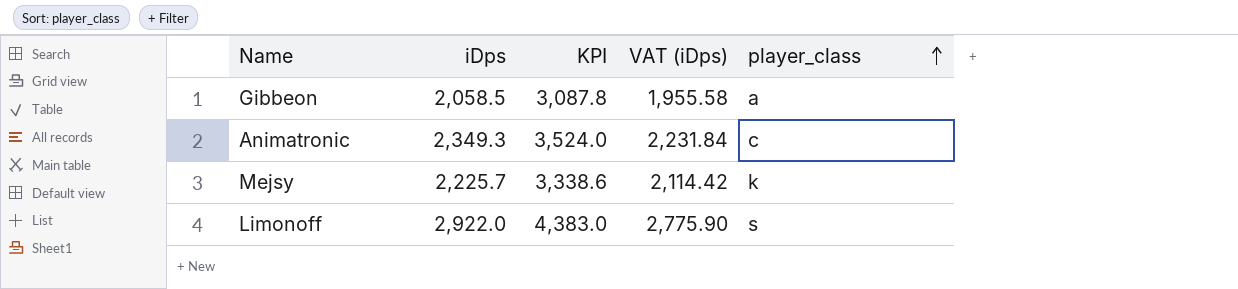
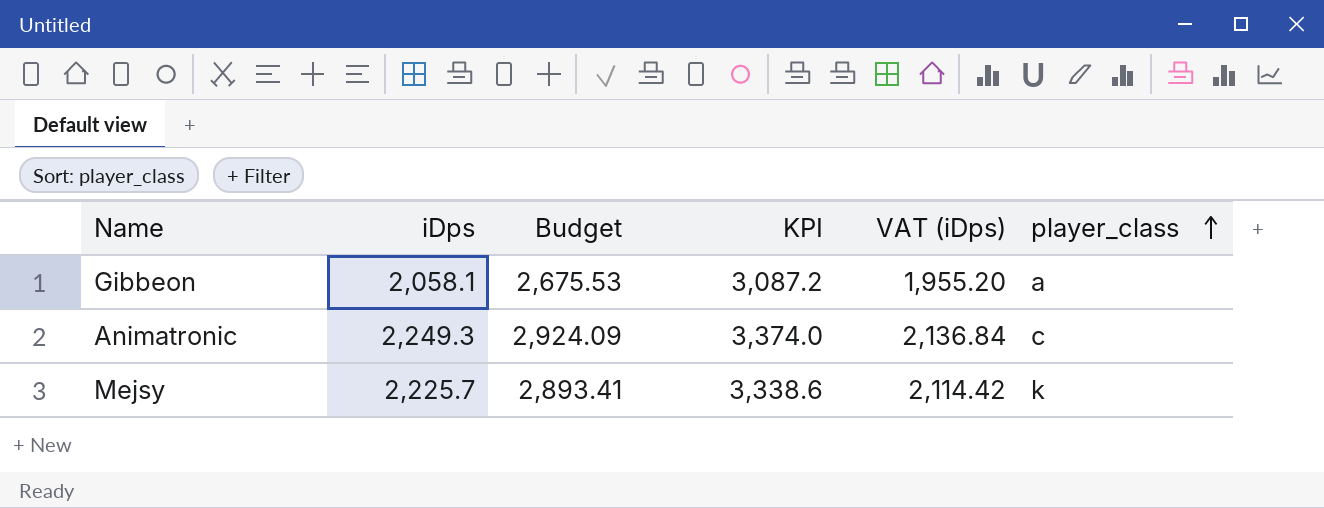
column Budget | formula: none -> [iDps] * 1.3
row Limonoff: 2,922.0 | 4,383.0 | 2,775.90 | s -> none
Gibbeon | iDps: 2,058.5 -> 2,058.1
Gibbeon | KPI: 3,087.8 -> 3,087.2
Gibbeon | VAT (iDps): 1,955.58 -> 1,955.20
Animatronic | iDps: 2,349.3 -> 2,249.3
Animatronic | KPI: 3,524.0 -> 3,374.0
Animatronic | VAT (iDps): 2,231.84 -> 2,136.84

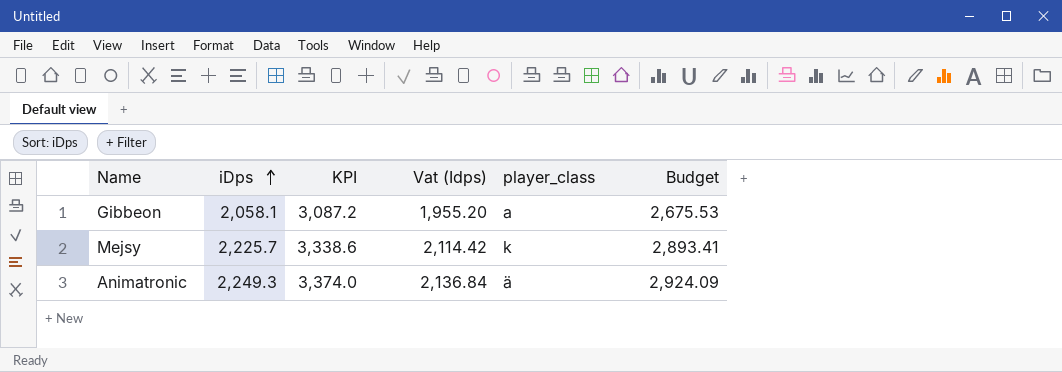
row order: player_class ascending -> iDps ascending
column name: VAT (iDps) -> Vat (Idps)
column Budget | position: 3 -> 6
Animatronic | player_class: c -> ä

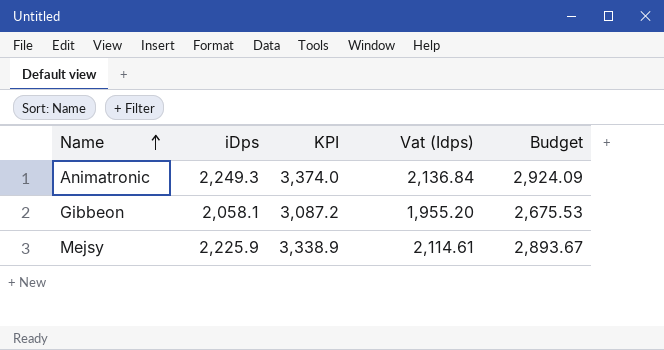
row order: iDps ascending -> Name ascending
column player_class | position: 5 -> none
Mejsy | iDps: 2,225.7 -> 2,225.9
Mejsy | KPI: 3,338.6 -> 3,338.9
Mejsy | Vat (Idps): 2,114.42 -> 2,114.61
Mejsy | Budget: 2,893.41 -> 2,893.67

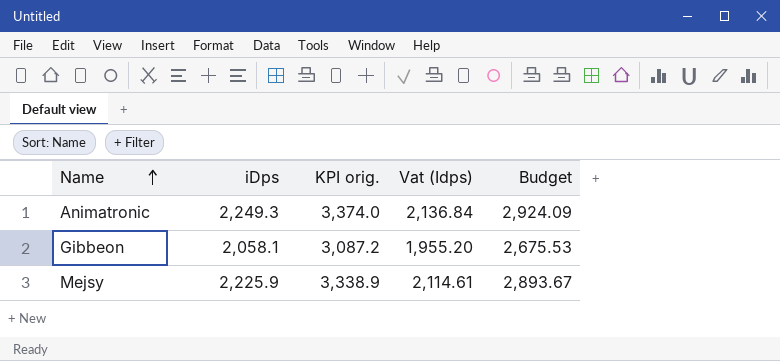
column name: KPI -> KPI orig.

